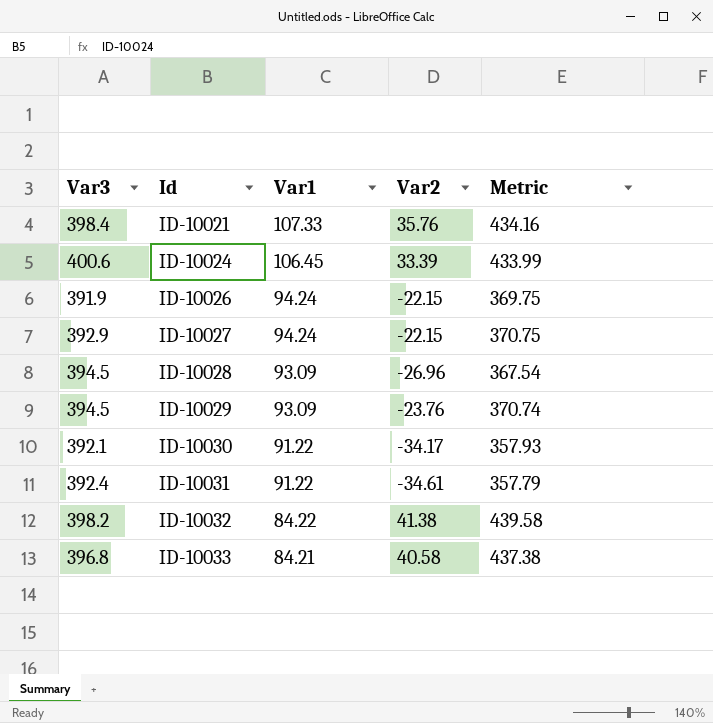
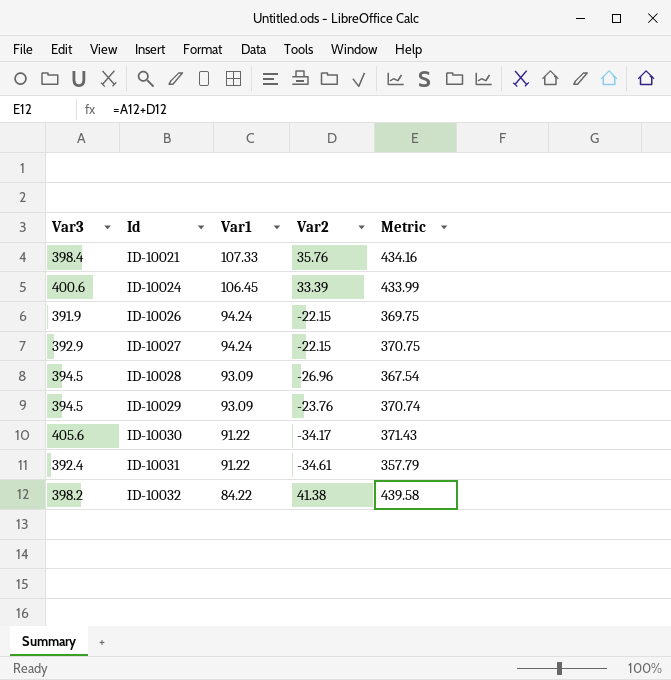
row ID-10033: 396.8 | 84.21 | 40.58 | 437.38 -> none
ID-10030 | Var3: 392.1 -> 405.6
ID-10030 | Metric: 357.93 -> 371.43

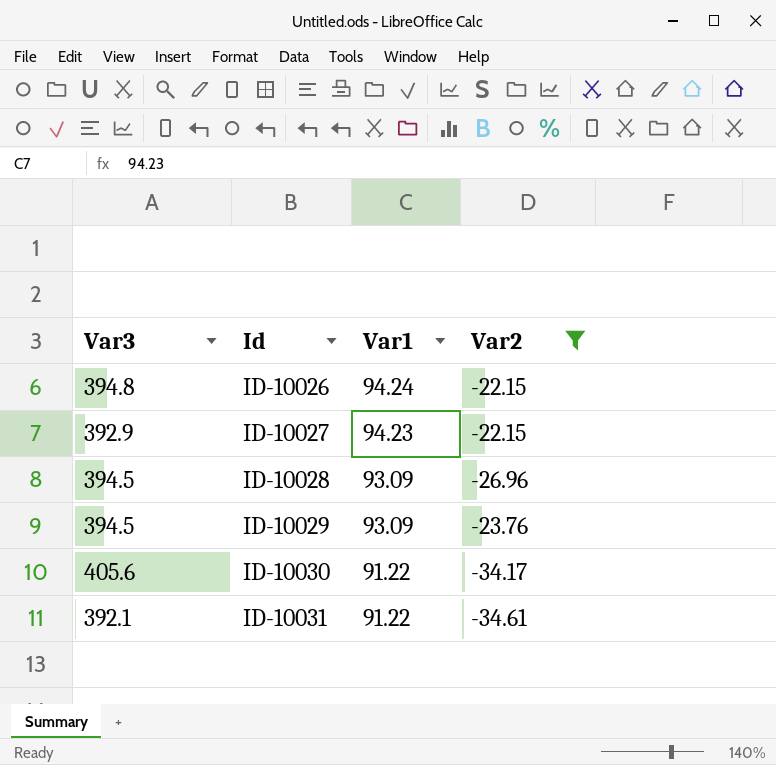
filter: none -> Var2 <= -22.15
column Metric | formula: [Var3] + [Var2] -> none
ID-10026 | Var3: 391.9 -> 394.8
ID-10027 | Var1: 94.24 -> 94.23
ID-10031 | Var3: 392.4 -> 392.1

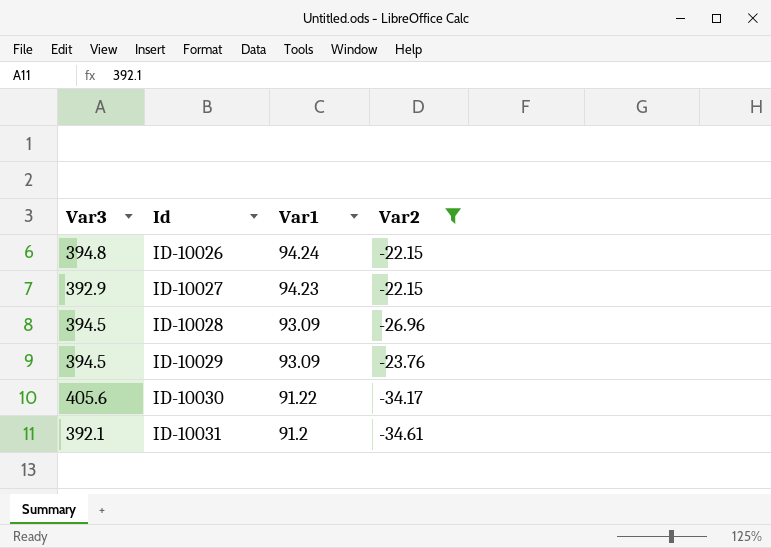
ID-10031 | Var1: 91.22 -> 91.2

